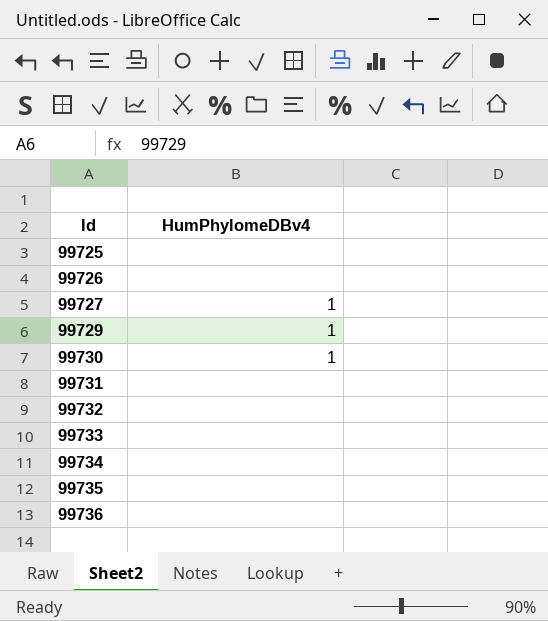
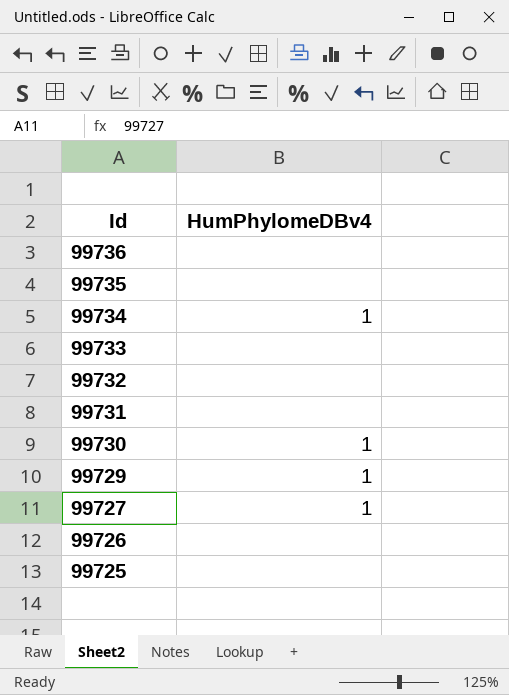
row order: Id ascending -> Id descending
99734 | HumPhylomeDBv4: none -> 1

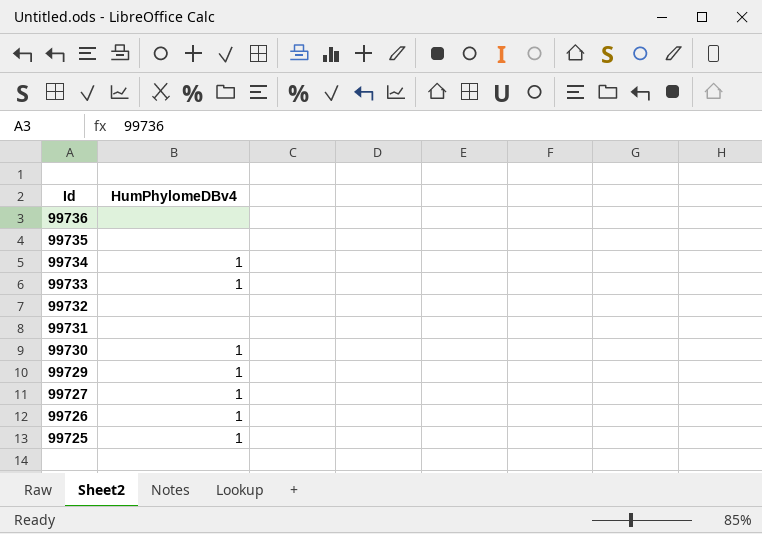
99733 | HumPhylomeDBv4: none -> 1
99726 | HumPhylomeDBv4: none -> 1
99725 | HumPhylomeDBv4: none -> 1

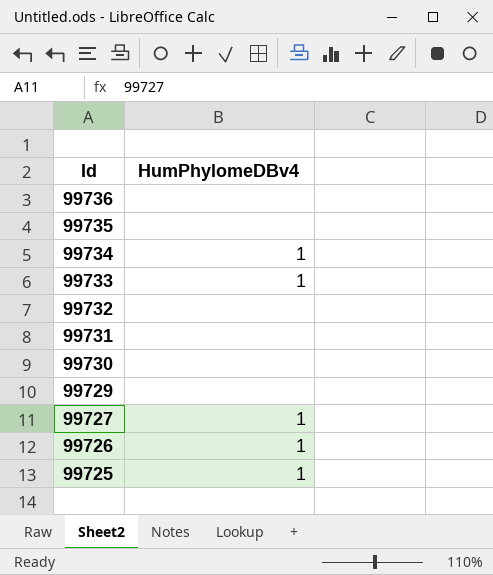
99730 | HumPhylomeDBv4: 1 -> none
99729 | HumPhylomeDBv4: 1 -> none

